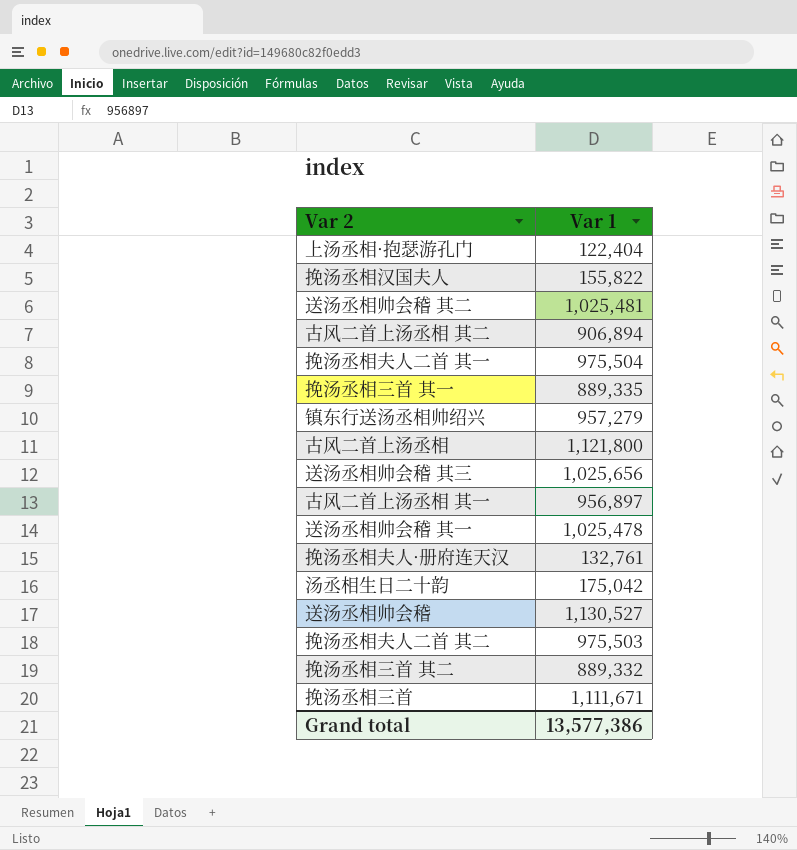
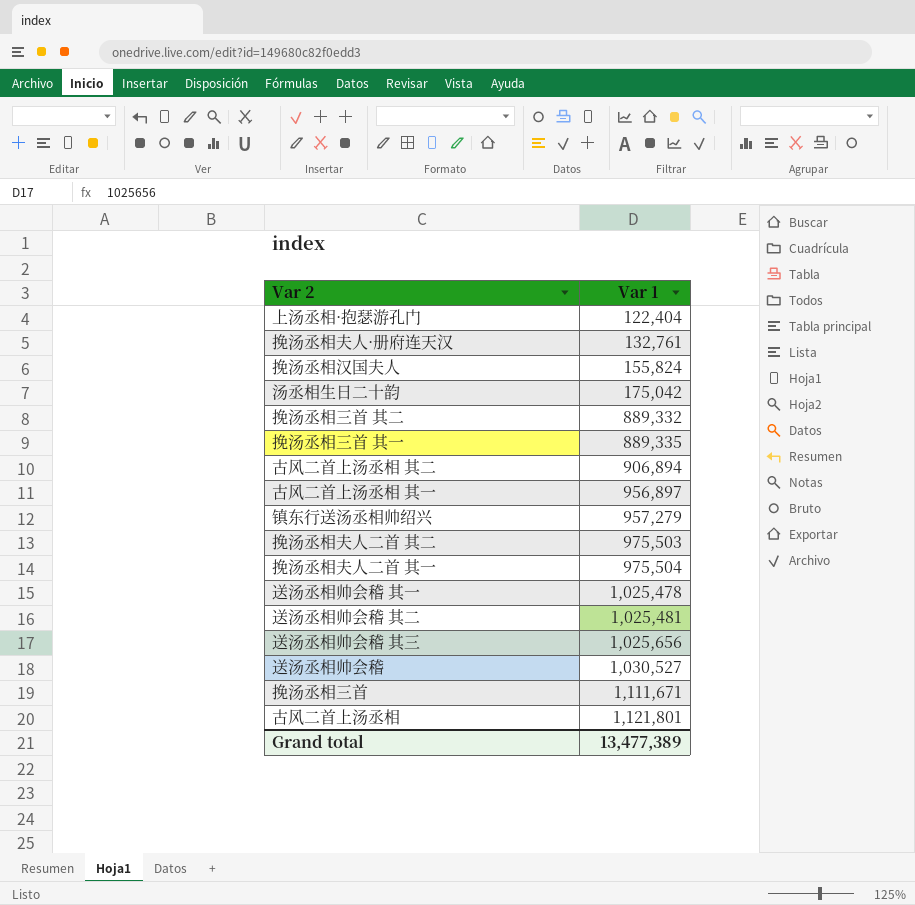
row order: none -> Var 1 ascending
挽汤丞相汉国夫人 | Var 1: 155,822 -> 155,824
送汤丞相帅会稽 | Var 1: 1,130,527 -> 1,030,527
古风二首上汤丞相 | Var 1: 1,121,800 -> 1,121,801
Grand total | Var 1: 13,577,386 -> 13,477,389

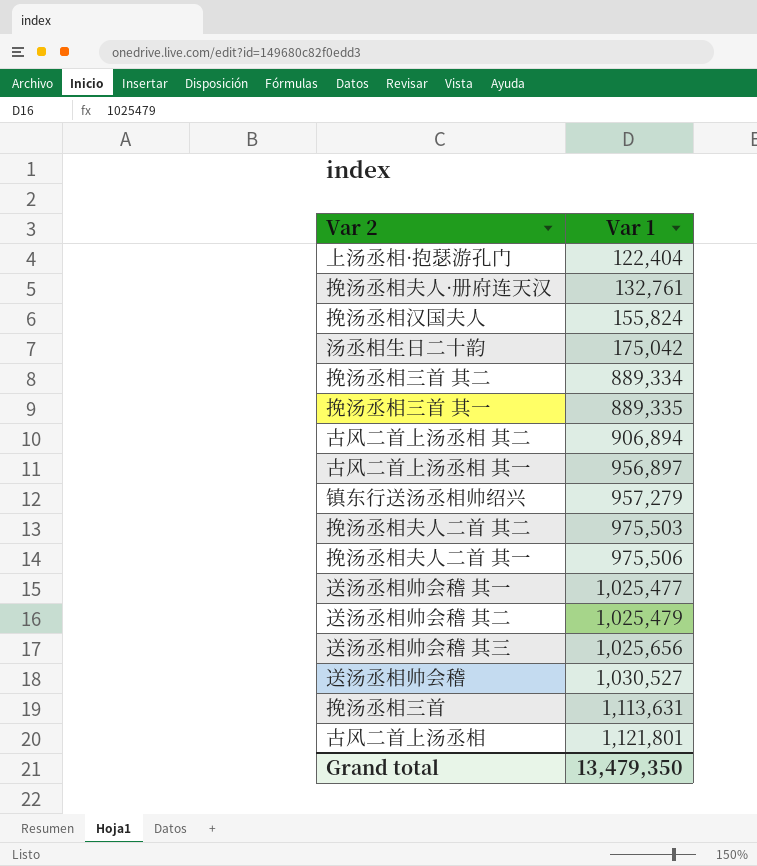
挽汤丞相三首 其二 | Var 1: 889,332 -> 889,334
挽汤丞相夫人二首 其一 | Var 1: 975,504 -> 975,506
送汤丞相帅会稽 其一 | Var 1: 1,025,478 -> 1,025,477
送汤丞相帅会稽 其二 | Var 1: 1,025,481 -> 1,025,479
挽汤丞相三首 | Var 1: 1,111,671 -> 1,113,631
Grand total | Var 1: 13,477,389 -> 13,479,350

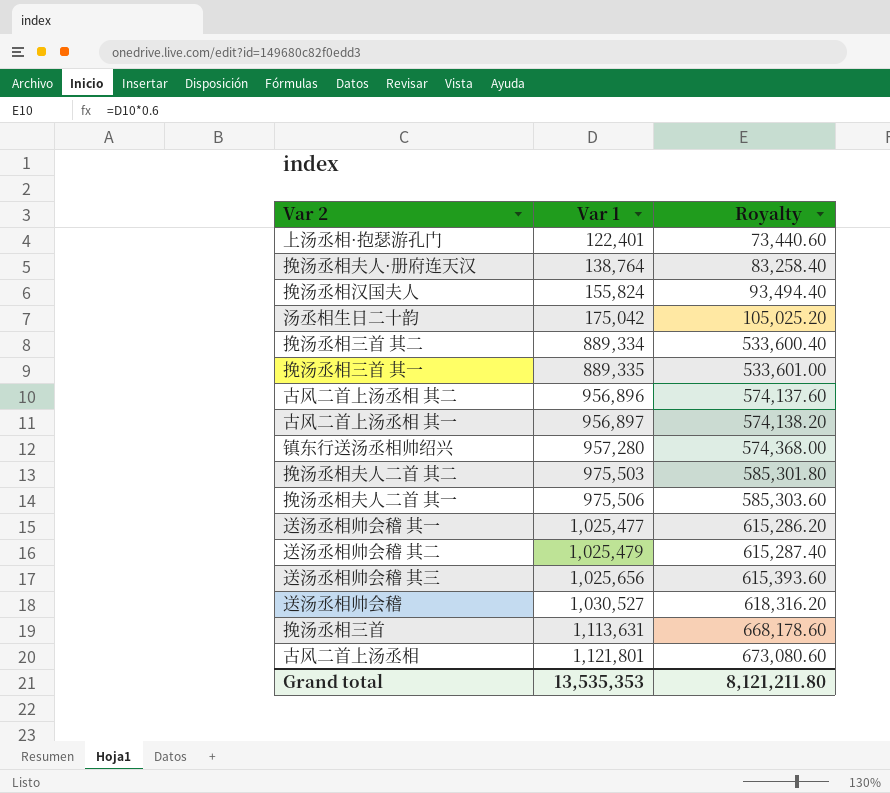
column Royalty | formula: none -> [Var 1] * 0.6
上汤丞相·抱瑟游孔门 | Var 1: 122,404 -> 122,401
挽汤丞相夫人·册府连天汉 | Var 1: 132,761 -> 138,764
古风二首上汤丞相 其二 | Var 1: 906,894 -> 956,896
镇东行送汤丞相帅绍兴 | Var 1: 957,279 -> 957,280
Grand total | Var 1: 13,479,350 -> 13,535,353

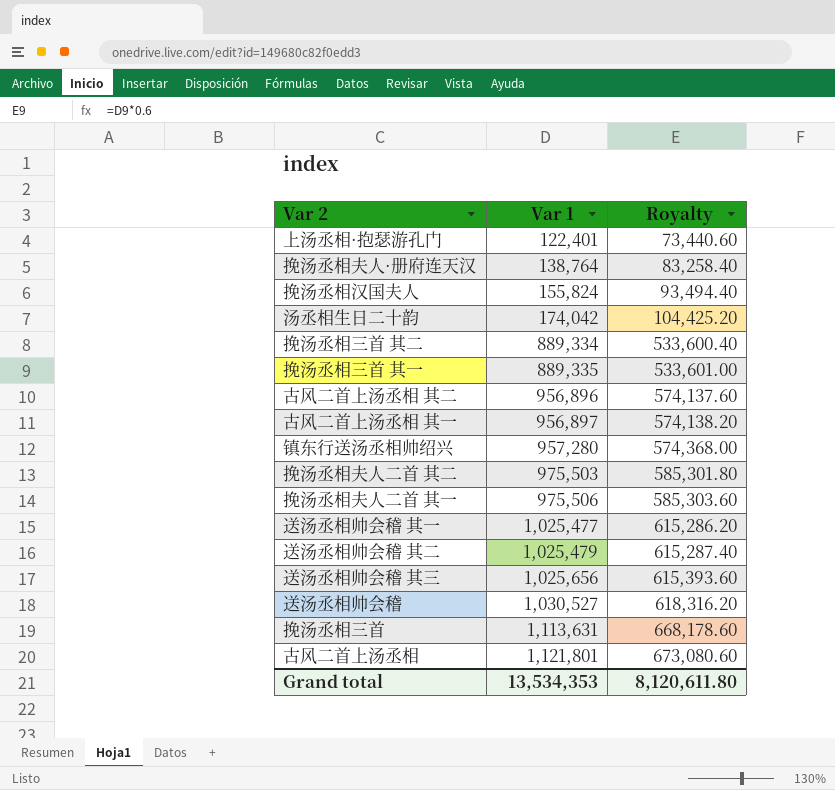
汤丞相生日二十韵 | Var 1: 175,042 -> 174,042
汤丞相生日二十韵 | Royalty: 105,025.20 -> 104,425.20
Grand total | Var 1: 13,535,353 -> 13,534,353
Grand total | Royalty: 8,121,211.80 -> 8,120,611.80

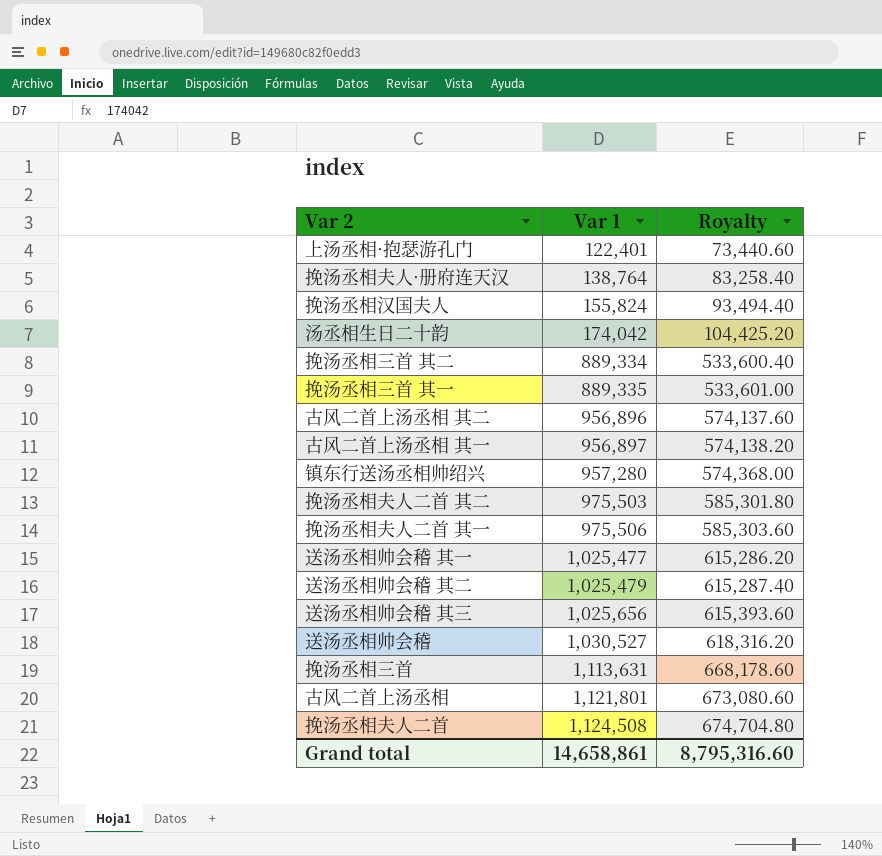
row 挽汤丞相夫人二首: none -> 1,124,508 | 674,704.80
Grand total | Var 1: 13,534,353 -> 14,658,861
Grand total | Royalty: 8,120,611.80 -> 8,795,316.60

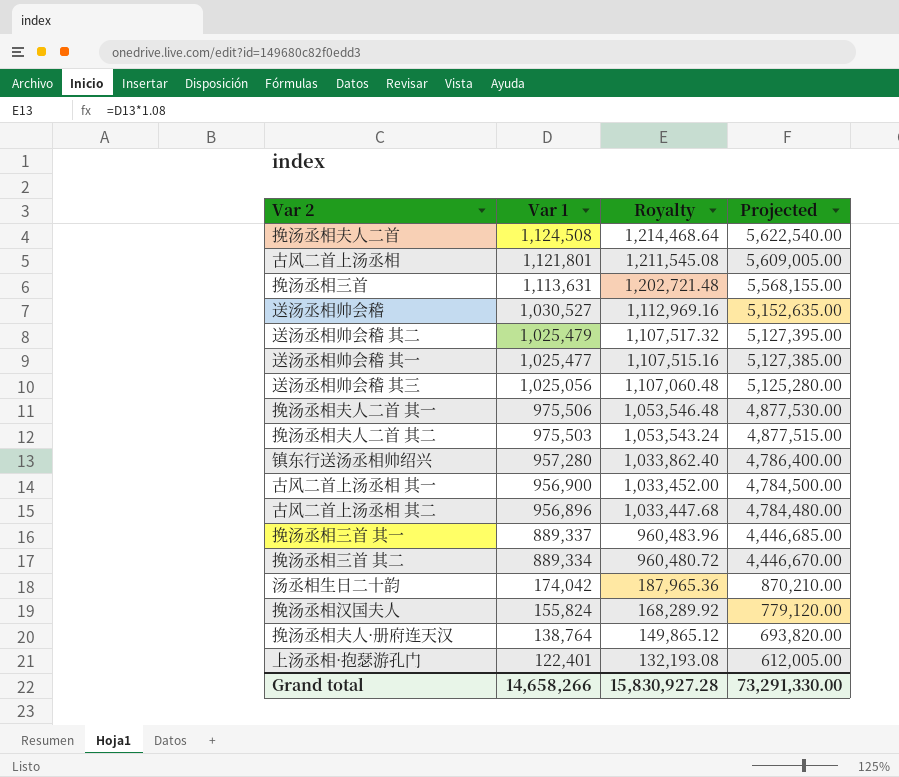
row order: Var 1 ascending -> Var 1 descending
column Royalty | formula: [Var 1] * 0.6 -> [Var 1] * 1.08
column Projected | formula: none -> [Var 1] * 5
送汤丞相帅会稽 其三 | Var 1: 1,025,656 -> 1,025,056
古风二首上汤丞相 其一 | Var 1: 956,897 -> 956,900
挽汤丞相三首 其一 | Var 1: 889,335 -> 889,337
Grand total | Var 1: 14,658,861 -> 14,658,266
Grand total | Royalty: 8,795,316.60 -> 15,830,927.28

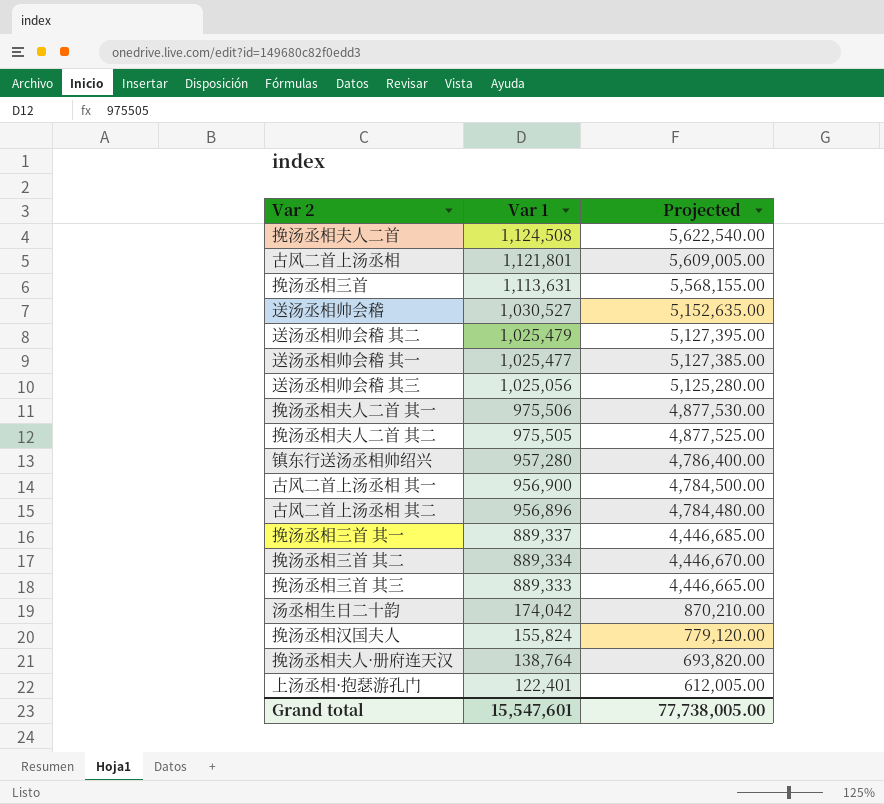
column Royalty | formula: [Var 1] * 1.08 -> none
挽汤丞相夫人二首 其二 | Var 1: 975,503 -> 975,505
挽汤丞相夫人二首 其二 | Projected: 4,877,515.00 -> 4,877,525.00
row 挽汤丞相三首 其三: none -> 889,333 | 4,446,665.00
Grand total | Var 1: 14,658,266 -> 15,547,601
Grand total | Projected: 73,291,330.00 -> 77,738,005.00

